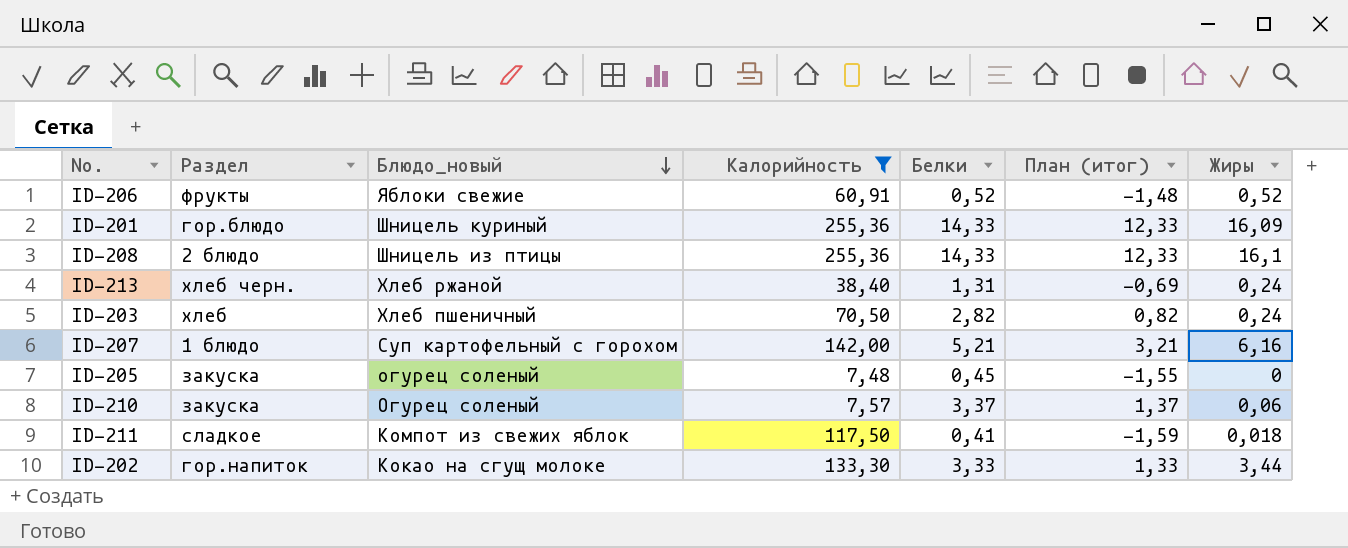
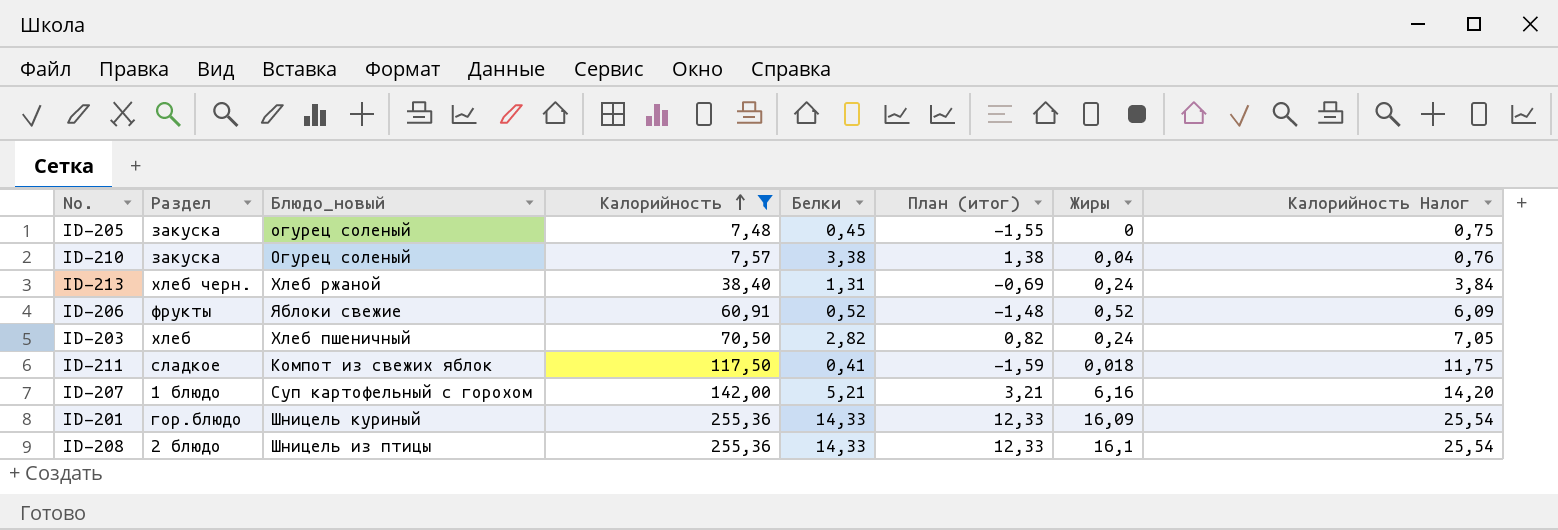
row order: Блюдо_новый descending -> Калорийность ascending
column Калорийность Налог | formula: none -> [Калорийность] * 0,1
row ID-202: гор.напиток | Кокао на сгущ молоке | 133,30 | 3,33 | 1,33 | 3,44 -> none
ID-210 | Белки: 3,37 -> 3,38
ID-210 | План (итог): 1,37 -> 1,38
ID-210 | Жиры: 0,06 -> 0,04

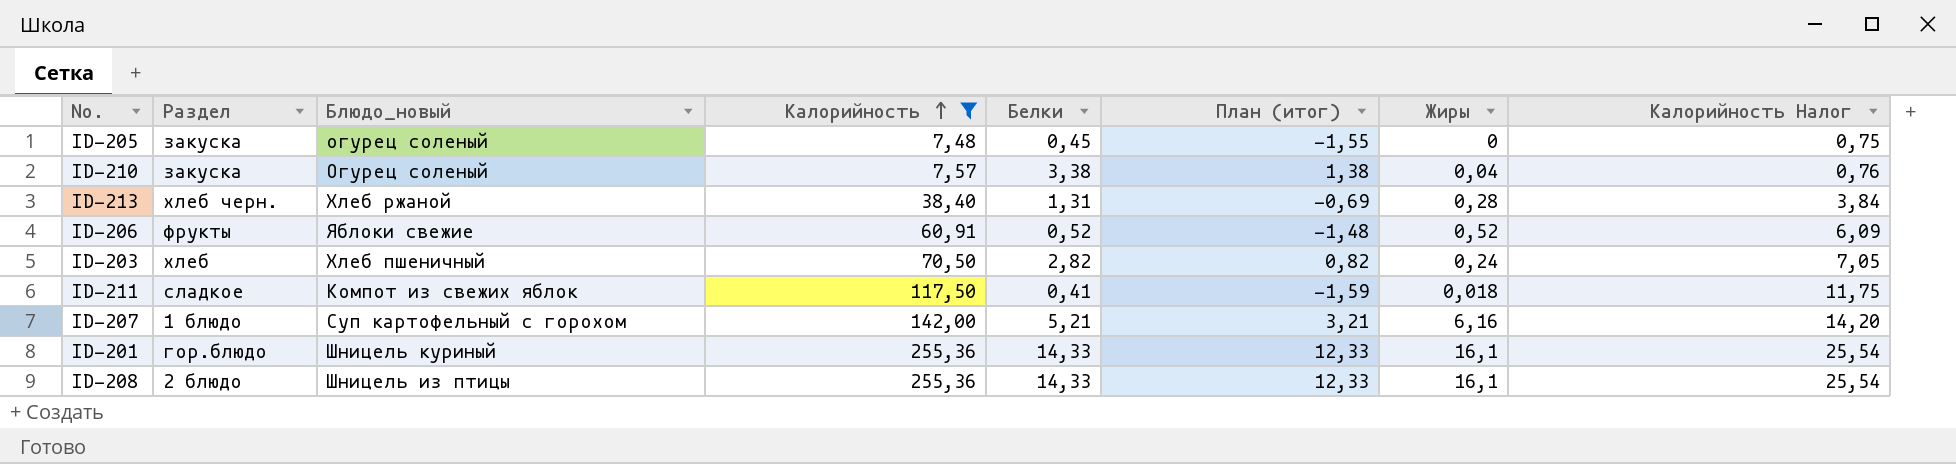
ID-213 | Жиры: 0,24 -> 0,28
ID-201 | Жиры: 16,09 -> 16,1

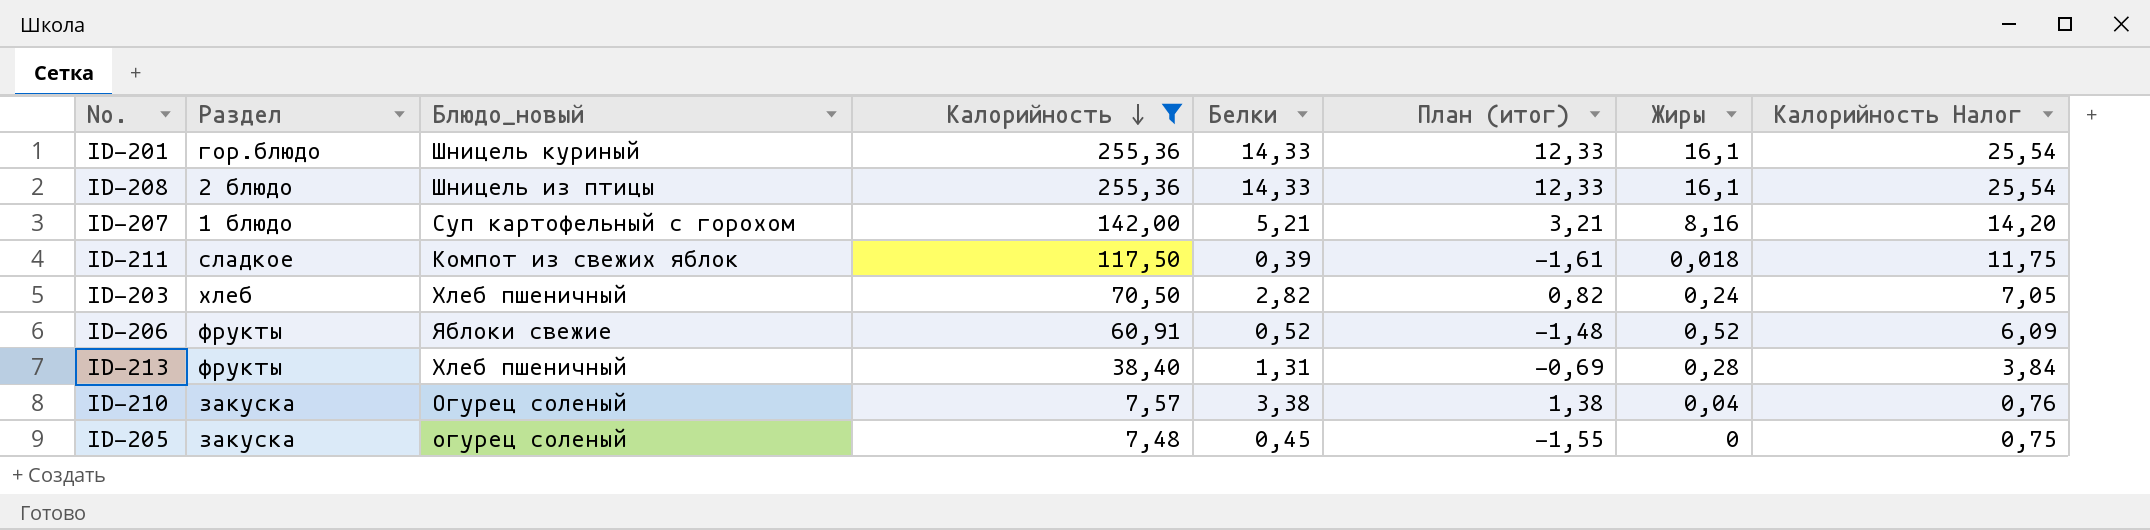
row order: Калорийность ascending -> Калорийность descending
ID-207 | Жиры: 6,16 -> 8,16
ID-211 | Белки: 0,41 -> 0,39
ID-211 | План (итог): -1,59 -> -1,61
ID-213 | Раздел: хлеб черн. -> фрукты
ID-213 | Блюдо_новый: Хлеб ржаной -> Хлеб пшеничный

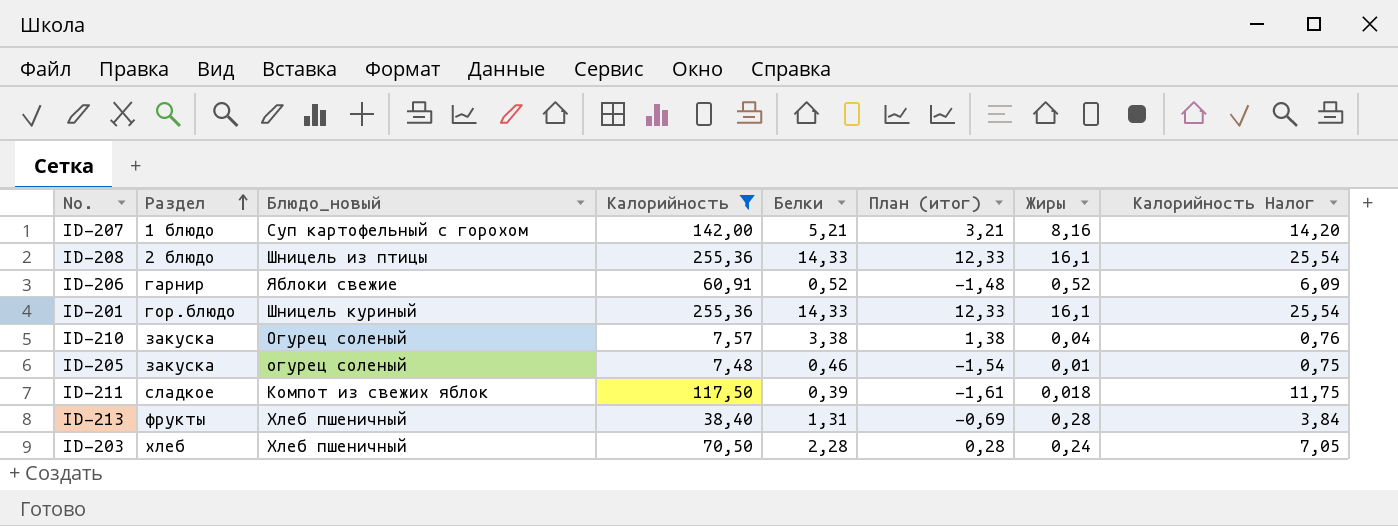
row order: Калорийность descending -> Раздел ascending
ID-206 | Раздел: фрукты -> гарнир
ID-205 | Белки: 0,45 -> 0,46
ID-205 | План (итог): -1,55 -> -1,54
ID-205 | Жиры: 0 -> 0,01
ID-203 | Белки: 2,82 -> 2,28
ID-203 | План (итог): 0,82 -> 0,28

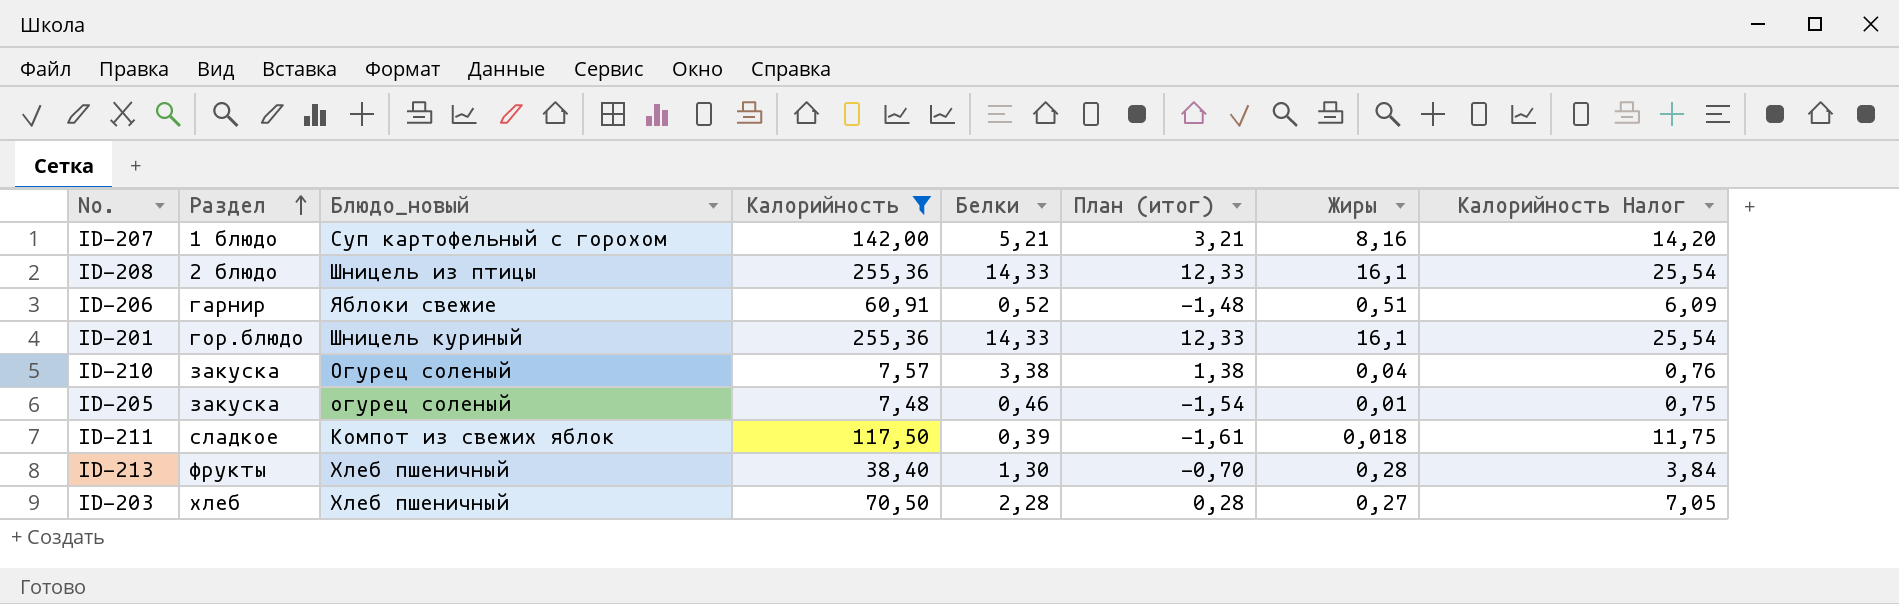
ID-206 | Жиры: 0,52 -> 0,51
ID-213 | Белки: 1,31 -> 1,30
ID-213 | План (итог): -0,69 -> -0,70
ID-203 | Жиры: 0,24 -> 0,27

